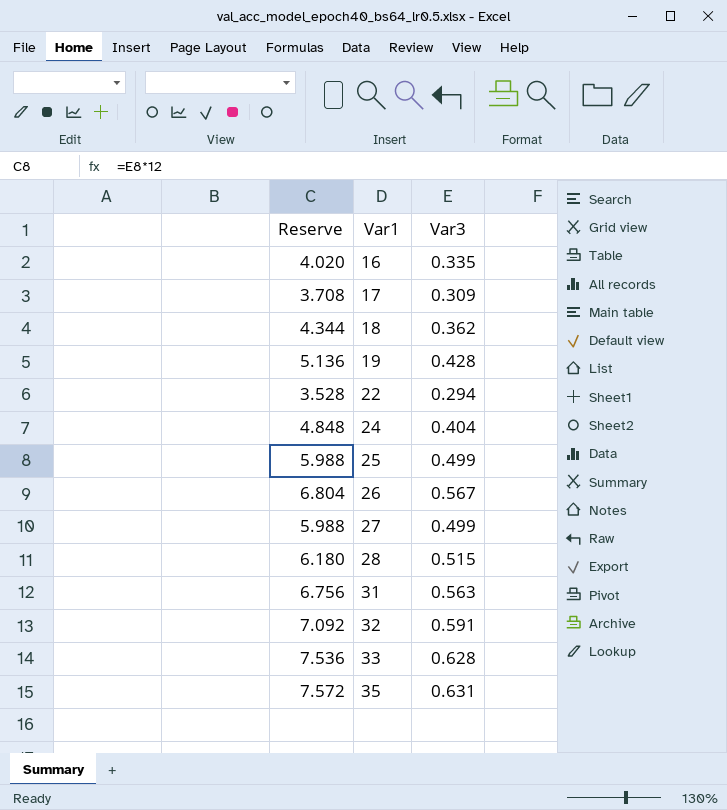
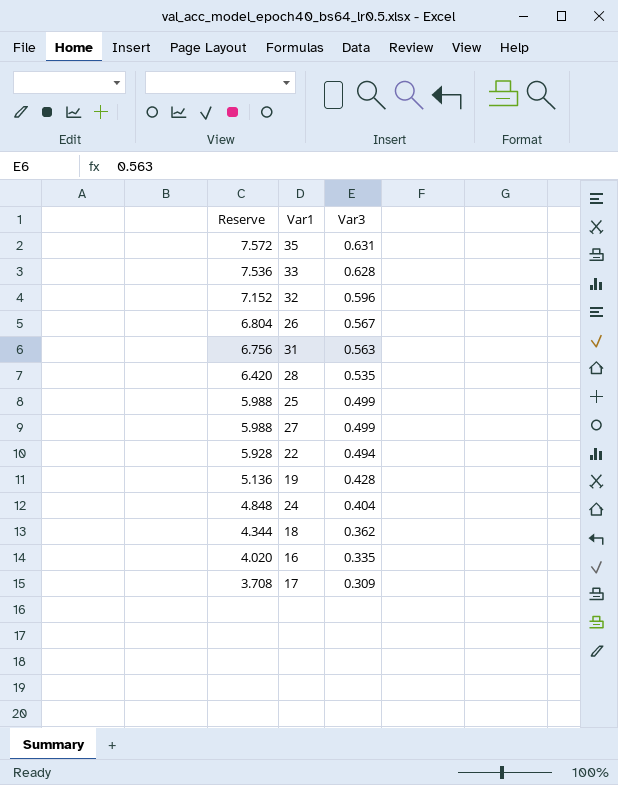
row order: Var1 ascending -> Reserve descending
32 | Reserve: 7.092 -> 7.152
32 | Var3: 0.591 -> 0.596
28 | Reserve: 6.180 -> 6.420
28 | Var3: 0.515 -> 0.535
22 | Reserve: 3.528 -> 5.928
22 | Var3: 0.294 -> 0.494

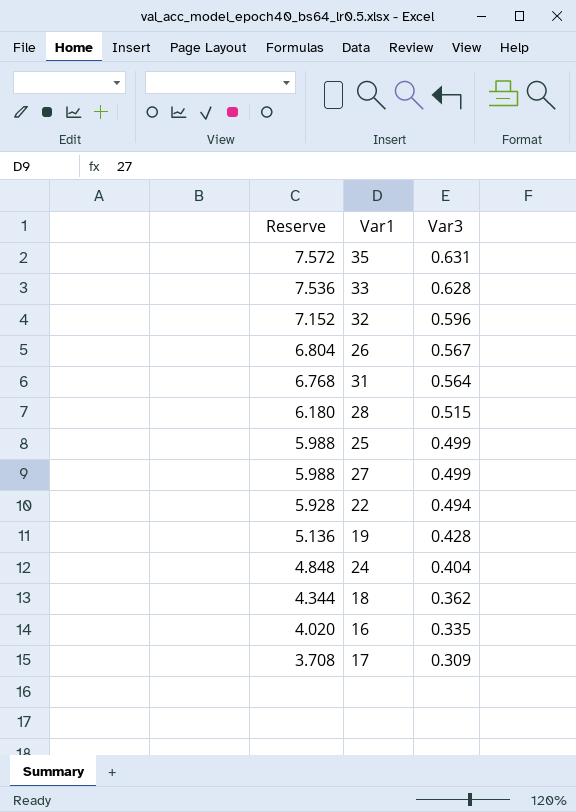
31 | Reserve: 6.756 -> 6.768
31 | Var3: 0.563 -> 0.564
28 | Reserve: 6.420 -> 6.180
28 | Var3: 0.535 -> 0.515

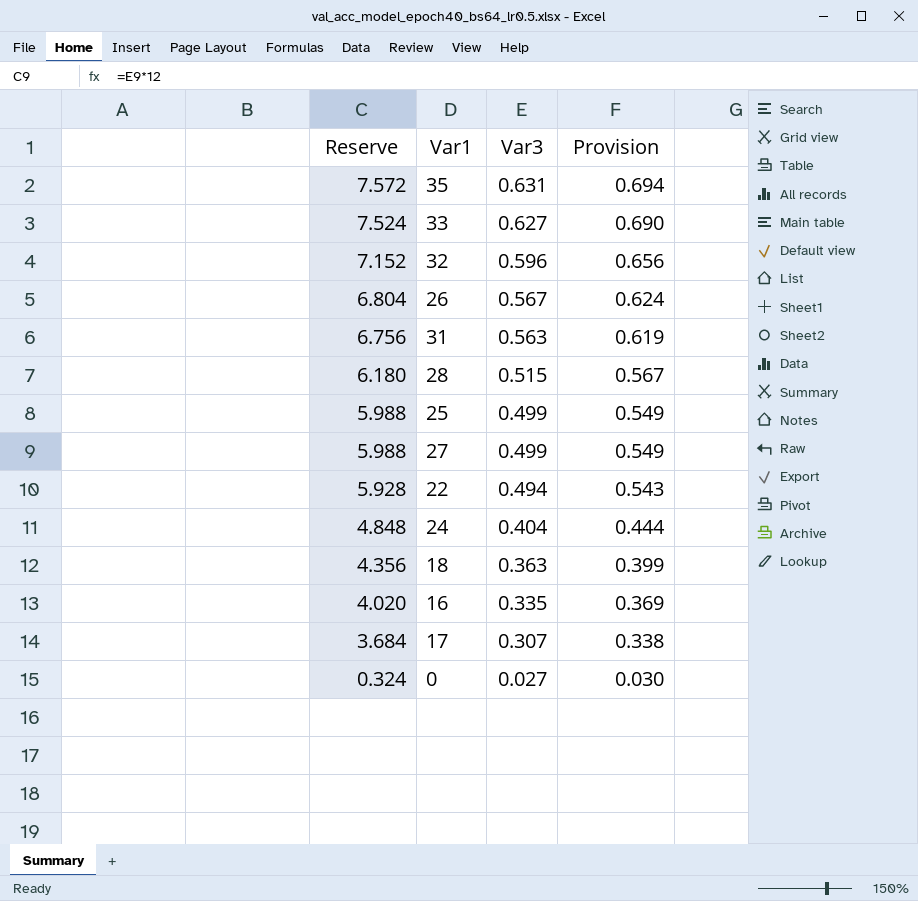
column Provision | formula: none -> [Var3] * 1.1
row 19: 5.136 | 0.428 -> none
33 | Reserve: 7.536 -> 7.524
33 | Var3: 0.628 -> 0.627
31 | Reserve: 6.768 -> 6.756
31 | Var3: 0.564 -> 0.563
18 | Reserve: 4.344 -> 4.356
18 | Var3: 0.362 -> 0.363
17 | Reserve: 3.708 -> 3.684
17 | Var3: 0.309 -> 0.307
row 0: none -> 0.324 | 0.027 | 0.030

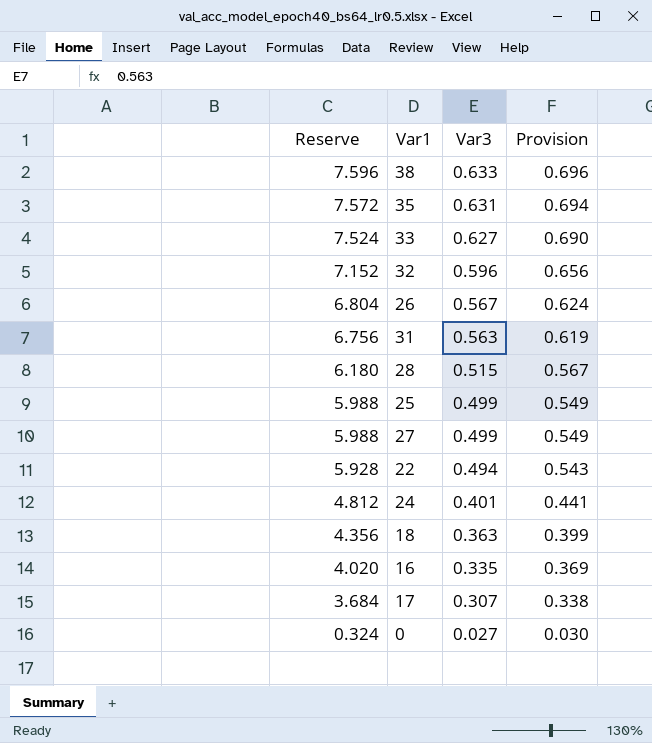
row 38: none -> 7.596 | 0.633 | 0.696
24 | Reserve: 4.848 -> 4.812
24 | Var3: 0.404 -> 0.401
24 | Provision: 0.444 -> 0.441

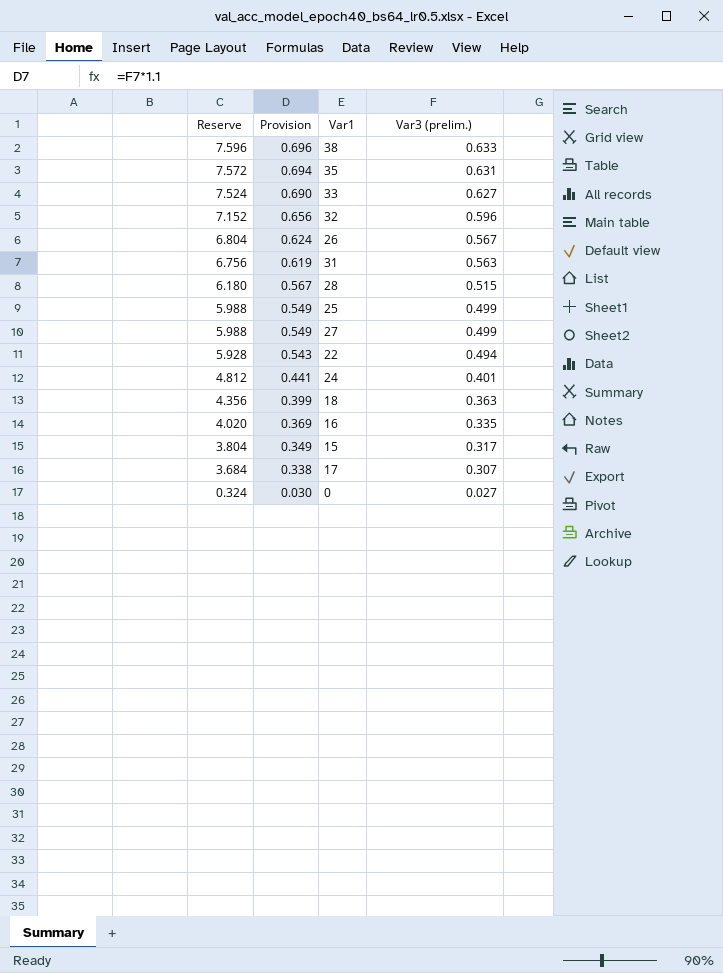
column Provision | position: 4 -> 2
column name: Var3 -> Var3 (prelim.)
row 15: none -> 3.804 | 0.349 | 0.317

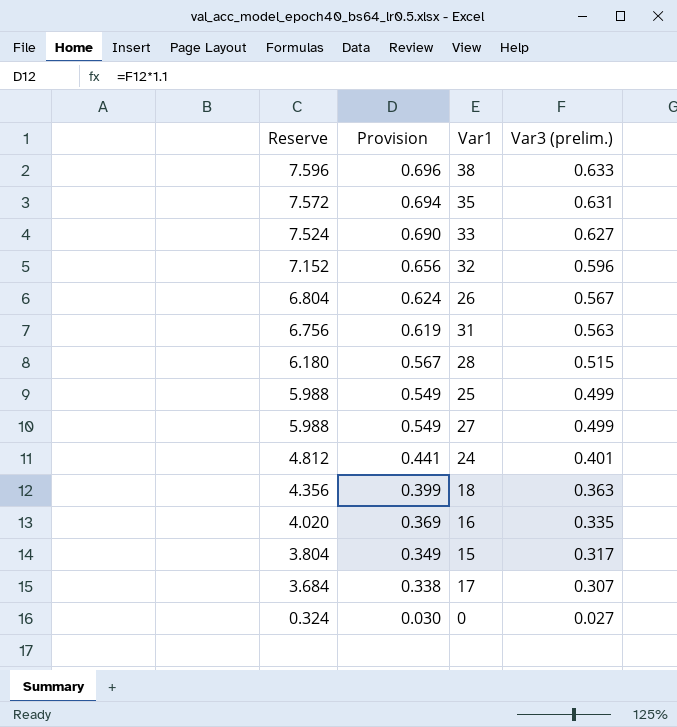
row 22: 5.928 | 0.543 | 0.494 -> none

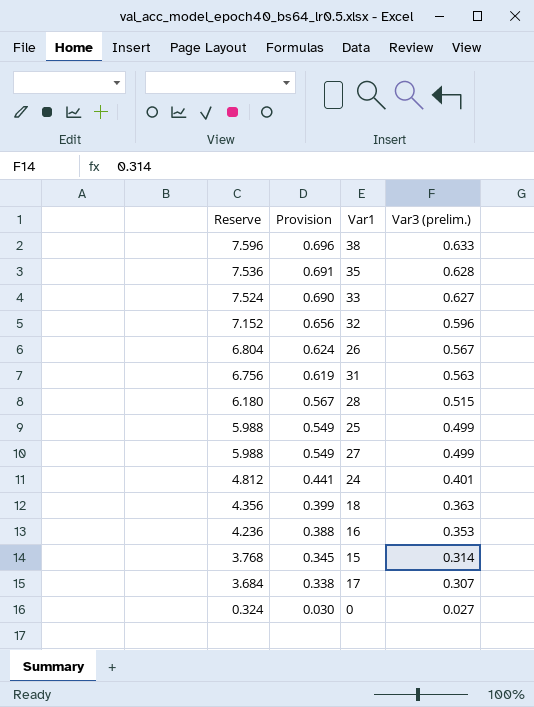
35 | Reserve: 7.572 -> 7.536
35 | Provision: 0.694 -> 0.691
35 | Var3 (prelim.): 0.631 -> 0.628
16 | Reserve: 4.020 -> 4.236
16 | Provision: 0.369 -> 0.388
16 | Var3 (prelim.): 0.335 -> 0.353
15 | Reserve: 3.804 -> 3.768
15 | Provision: 0.349 -> 0.345
15 | Var3 (prelim.): 0.317 -> 0.314

